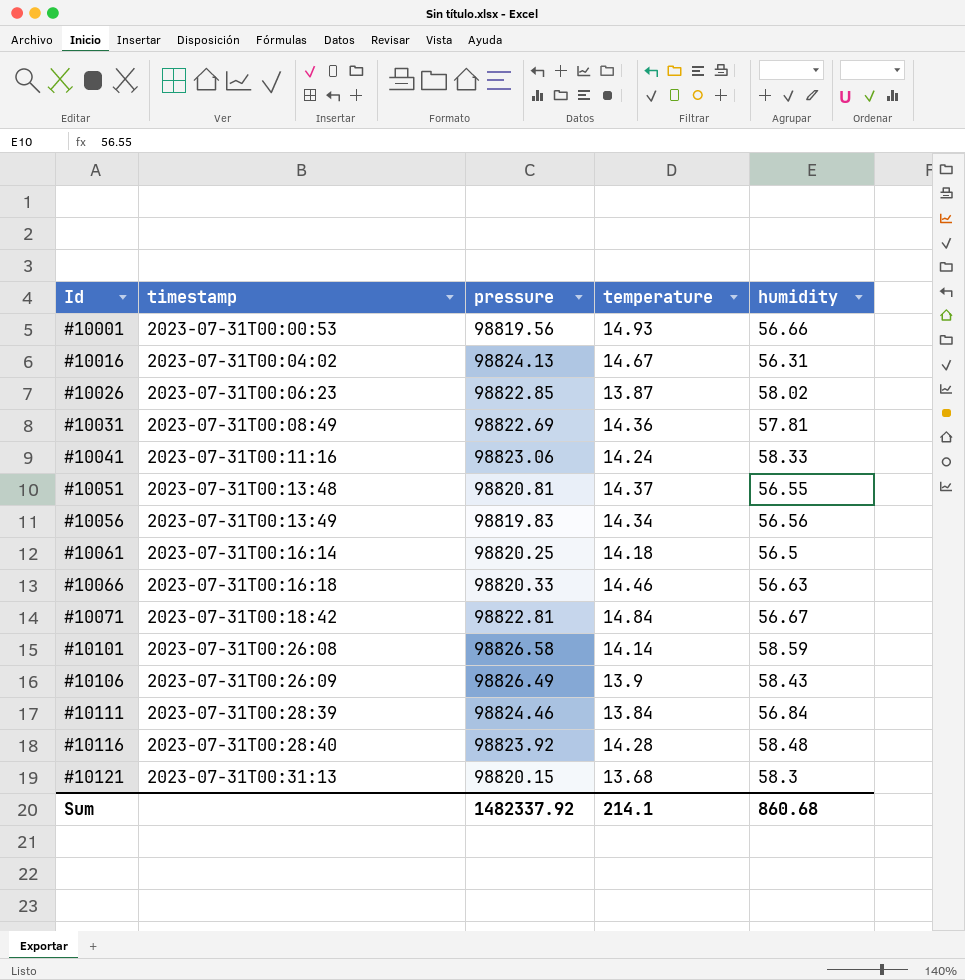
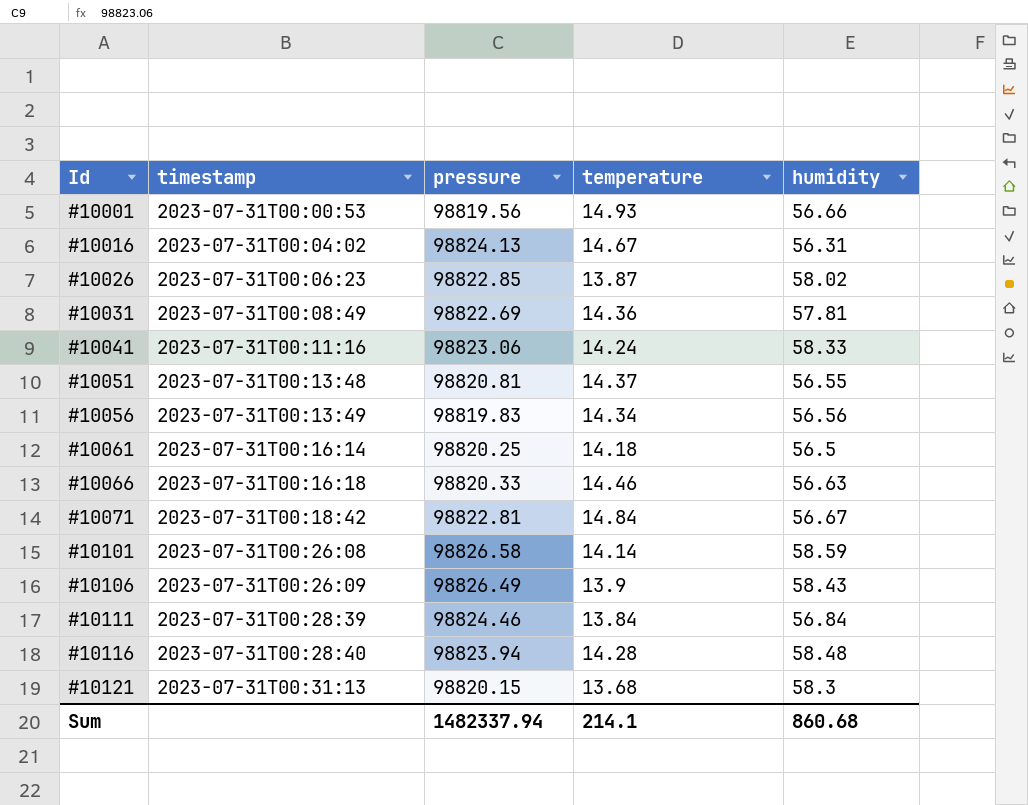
#10116 | pressure: 98823.92 -> 98823.94
Sum | pressure: 1482337.92 -> 1482337.94

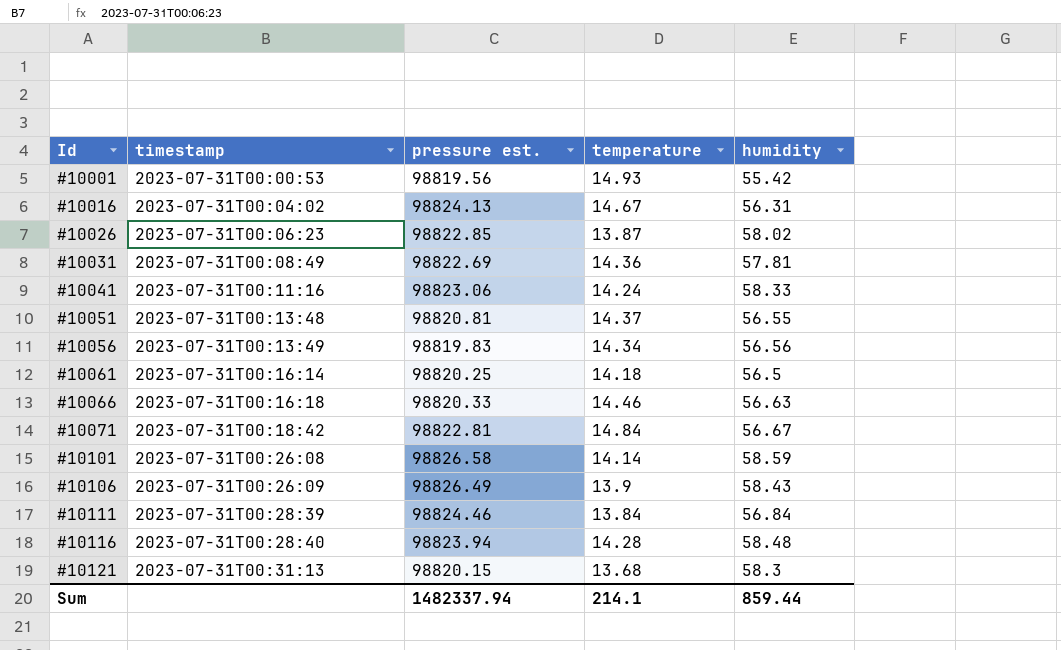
column name: pressure -> pressure est.
#10001 | humidity: 56.66 -> 55.42
Sum | humidity: 860.68 -> 859.44

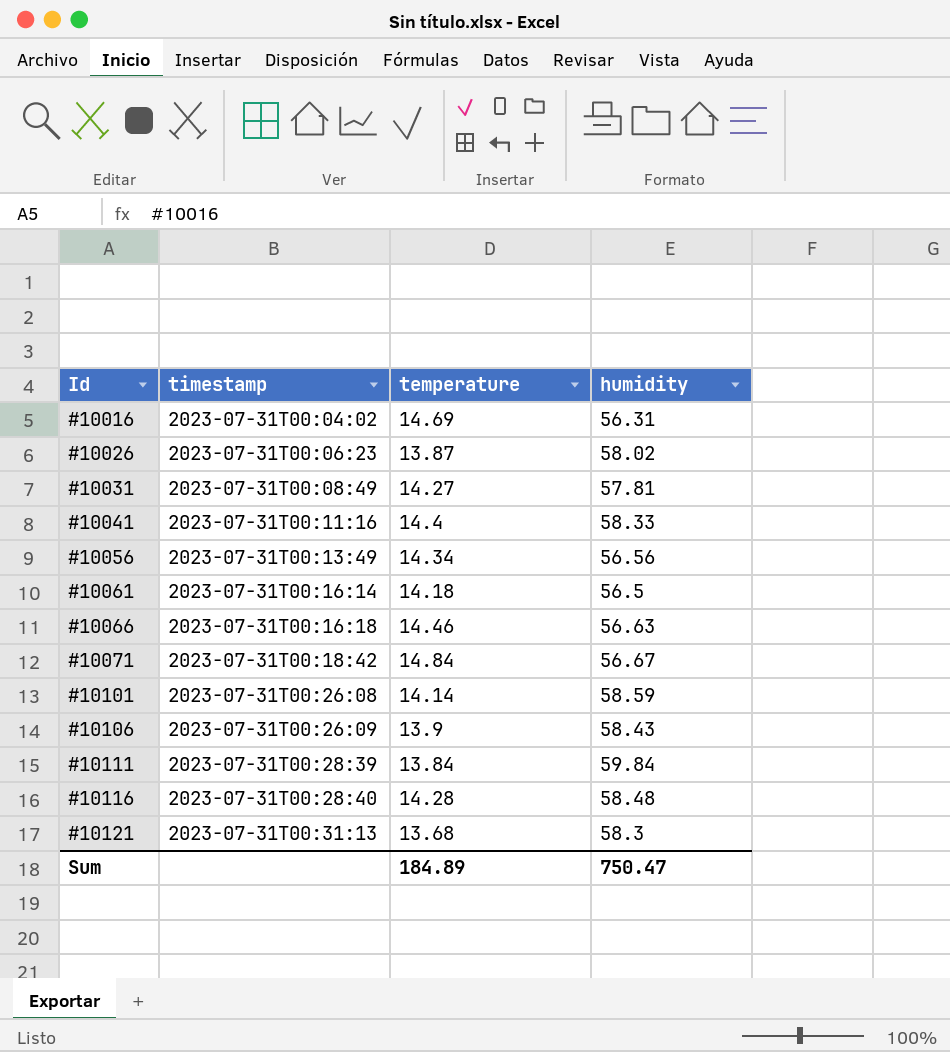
column pressure est. | position: 3 -> none
row #10001: 2023-07-31T00:00:53 | 98819.56 | 14.93 | 55.42 -> none
row #10051: 2023-07-31T00:13:48 | 98820.81 | 14.37 | 56.55 -> none
#10016 | temperature: 14.67 -> 14.69
#10031 | temperature: 14.36 -> 14.27
#10041 | temperature: 14.24 -> 14.4
#10111 | humidity: 56.84 -> 59.84
Sum | temperature: 214.1 -> 184.89
Sum | humidity: 859.44 -> 750.47

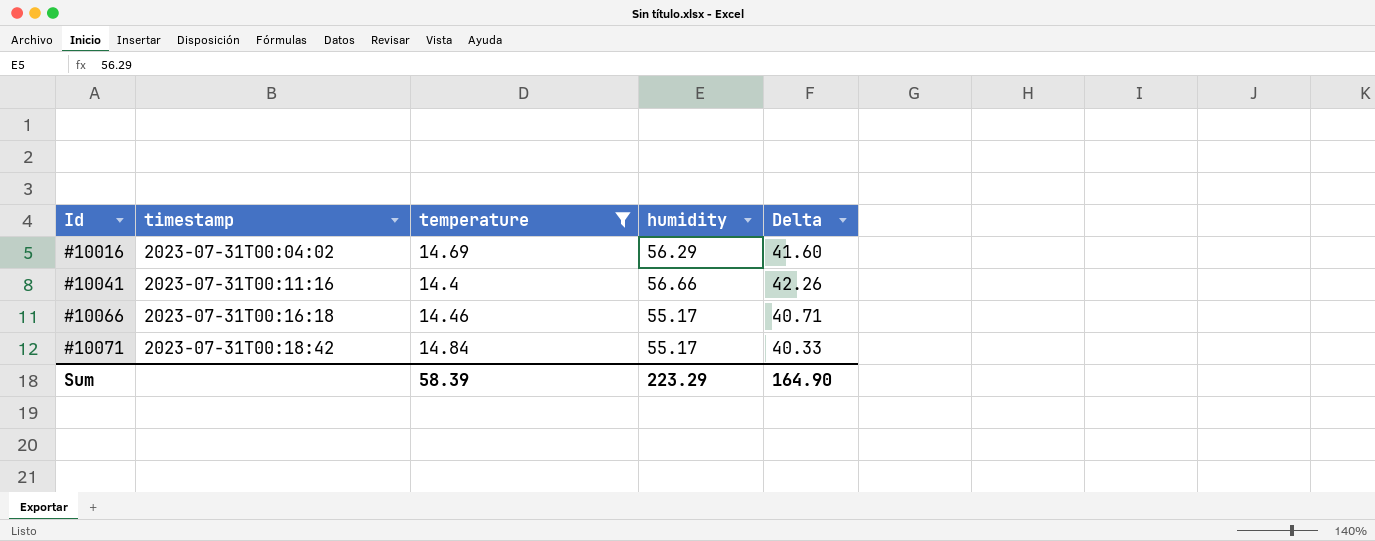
filter: none -> temperature >= 14.4
column Delta | formula: none -> [humidity] - [temperature]
#10016 | humidity: 56.31 -> 56.29
#10041 | humidity: 58.33 -> 56.66
#10066 | humidity: 56.63 -> 55.17
#10071 | humidity: 56.67 -> 55.17
Sum | temperature: 184.89 -> 58.39
Sum | humidity: 750.47 -> 223.29

